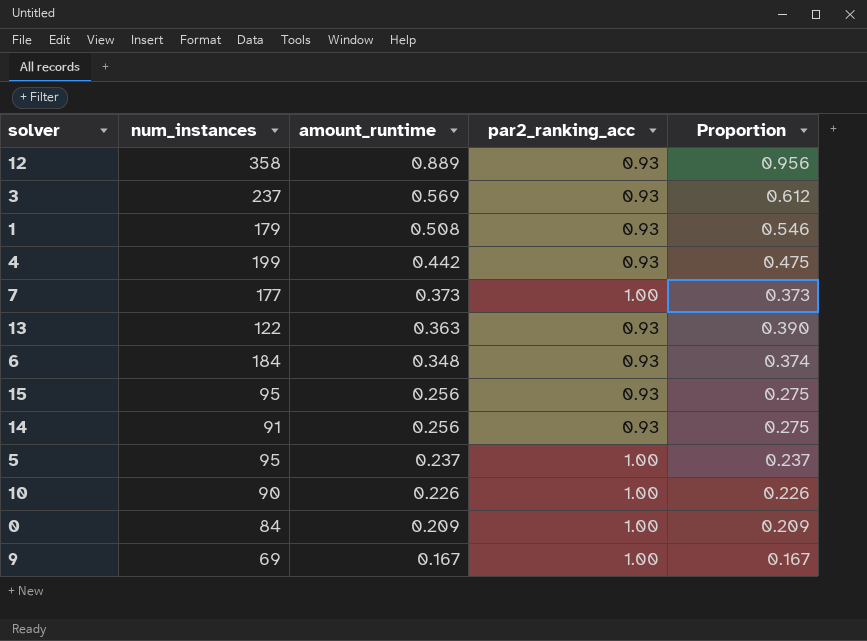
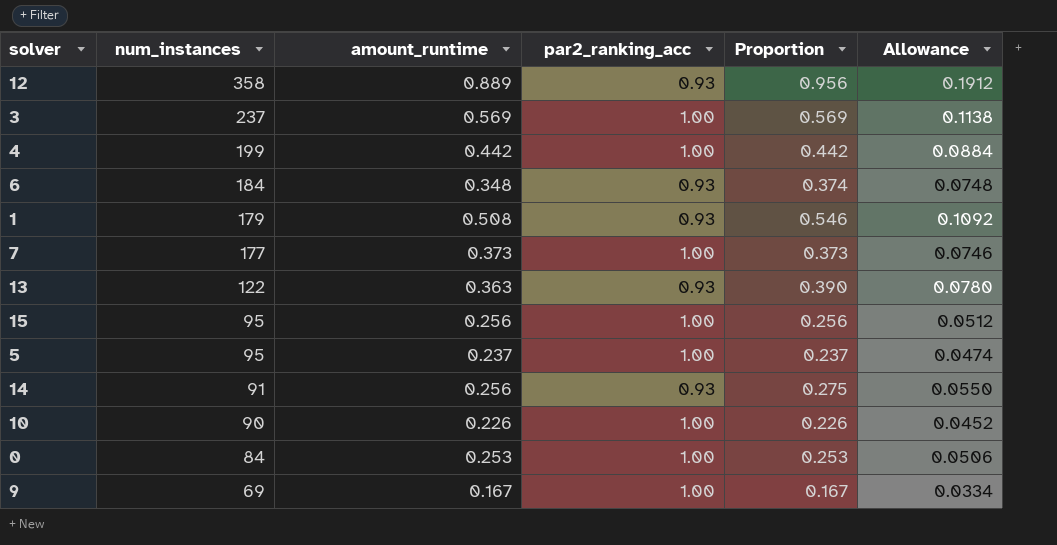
row order: amount_runtime descending -> num_instances descending
column Allowance | formula: none -> [Proportion] * 0.2
3 | par2_ranking_acc: 0.93 -> 1.00
3 | Proportion: 0.612 -> 0.569
4 | par2_ranking_acc: 0.93 -> 1.00
4 | Proportion: 0.475 -> 0.442
15 | par2_ranking_acc: 0.93 -> 1.00
15 | Proportion: 0.275 -> 0.256
0 | amount_runtime: 0.209 -> 0.253
0 | Proportion: 0.209 -> 0.253

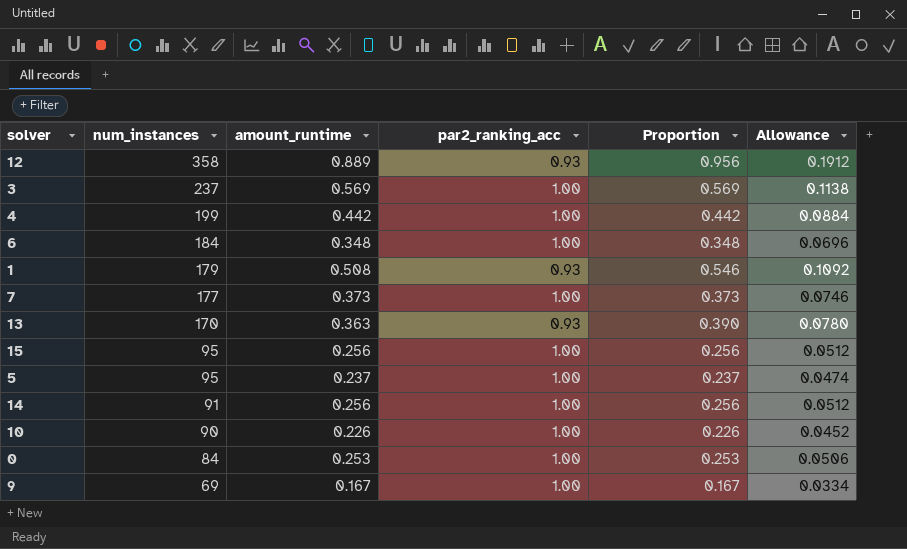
6 | par2_ranking_acc: 0.93 -> 1.00
6 | Proportion: 0.374 -> 0.348
6 | Allowance: 0.0748 -> 0.0696
13 | num_instances: 122 -> 170
14 | par2_ranking_acc: 0.93 -> 1.00
14 | Proportion: 0.275 -> 0.256
14 | Allowance: 0.0550 -> 0.0512

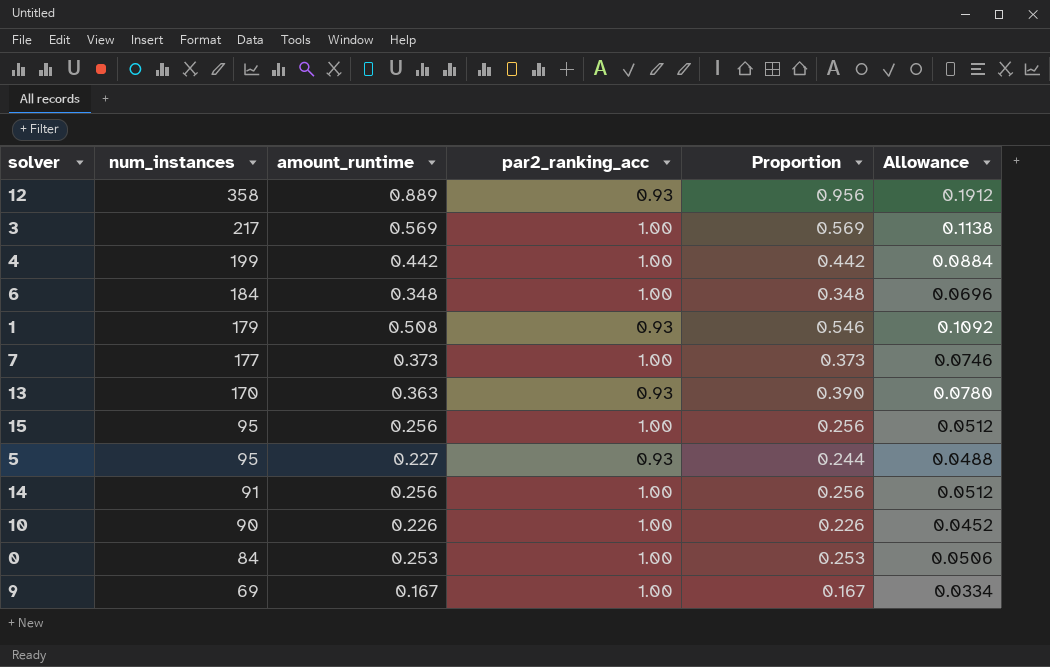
3 | num_instances: 237 -> 217
5 | amount_runtime: 0.237 -> 0.227
5 | par2_ranking_acc: 1.00 -> 0.93
5 | Proportion: 0.237 -> 0.244
5 | Allowance: 0.0474 -> 0.0488

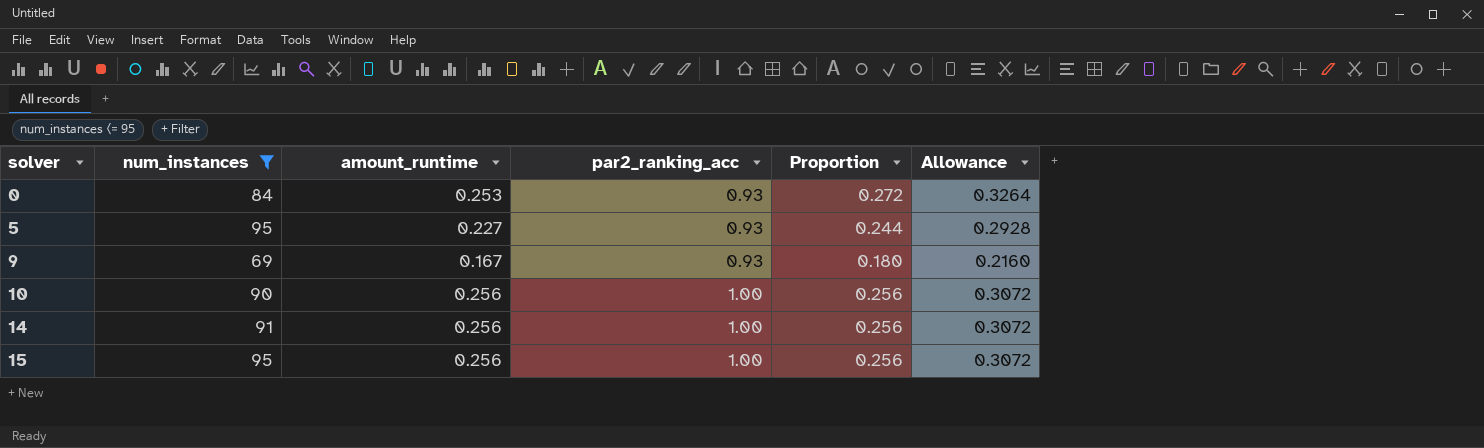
filter: none -> num_instances <= 95
row order: num_instances descending -> solver ascending
column Allowance | formula: [Proportion] * 0.2 -> [Proportion] * 1.2
0 | par2_ranking_acc: 1.00 -> 0.93
0 | Proportion: 0.253 -> 0.272
9 | par2_ranking_acc: 1.00 -> 0.93
9 | Proportion: 0.167 -> 0.180
10 | amount_runtime: 0.226 -> 0.256
10 | Proportion: 0.226 -> 0.256

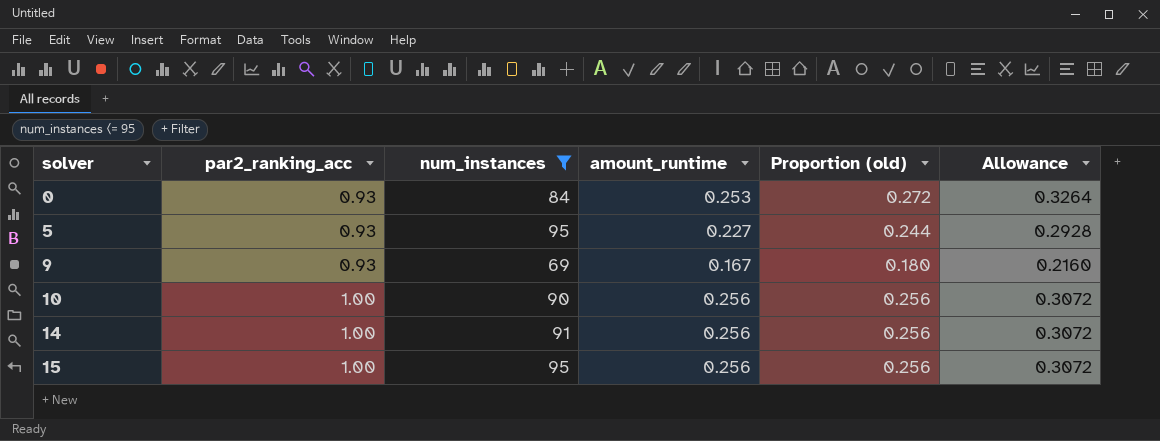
column par2_ranking_acc | position: 4 -> 2
column name: Proportion -> Proportion (old)

